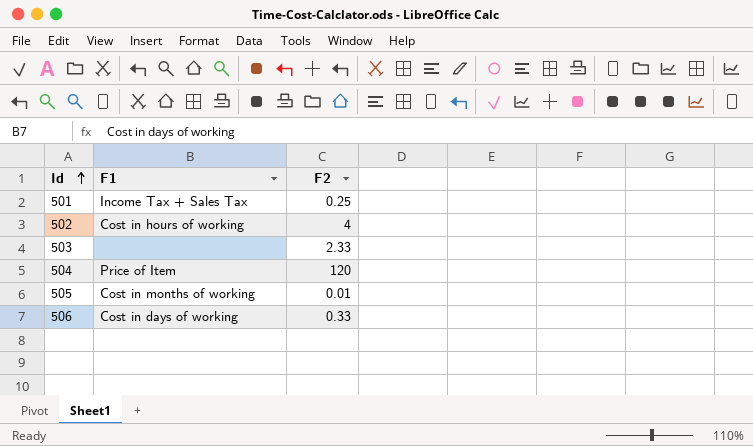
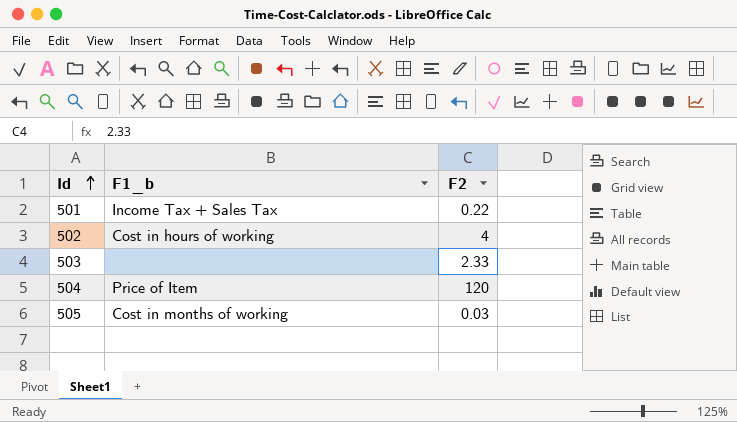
column name: F1 -> F1_b
row 506: Cost in days of working | 0.33 -> none
501 | F2: 0.25 -> 0.22
505 | F2: 0.01 -> 0.03

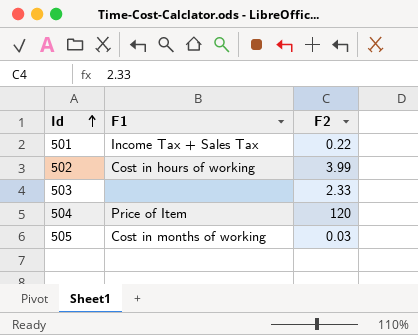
column name: F1_b -> F1
502 | F2: 4 -> 3.99

